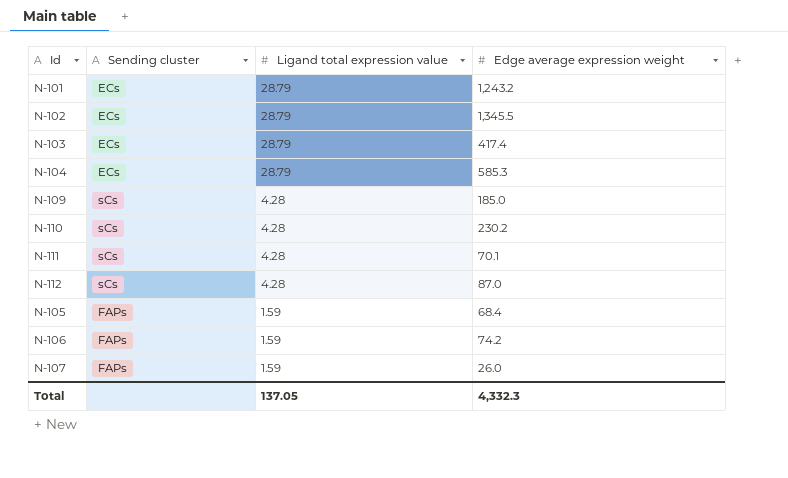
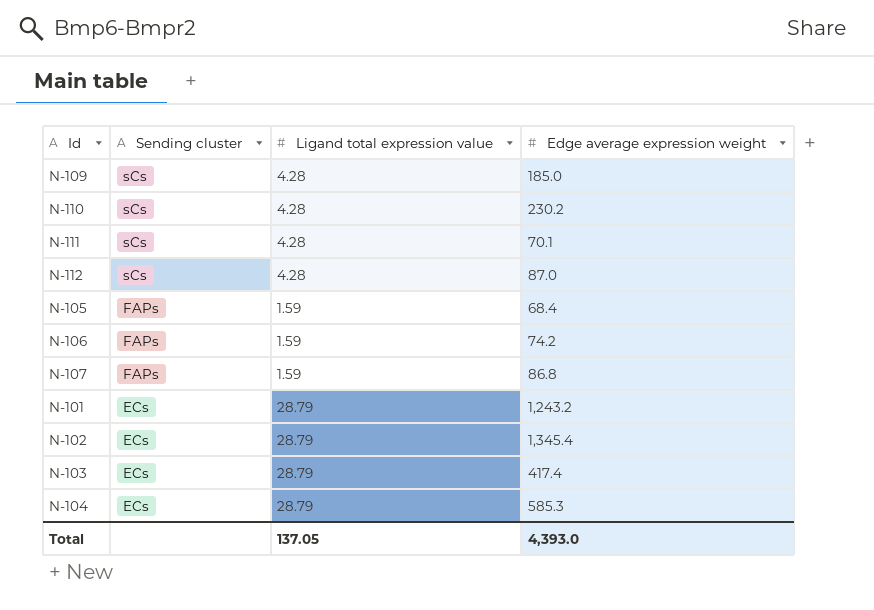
row order: Ligand total expression value descending -> Sending cluster descending
N-107 | Edge average expression weight: 26.0 -> 86.8
N-102 | Edge average expression weight: 1,345.5 -> 1,345.4
Total | Edge average expression weight: 4,332.3 -> 4,393.0

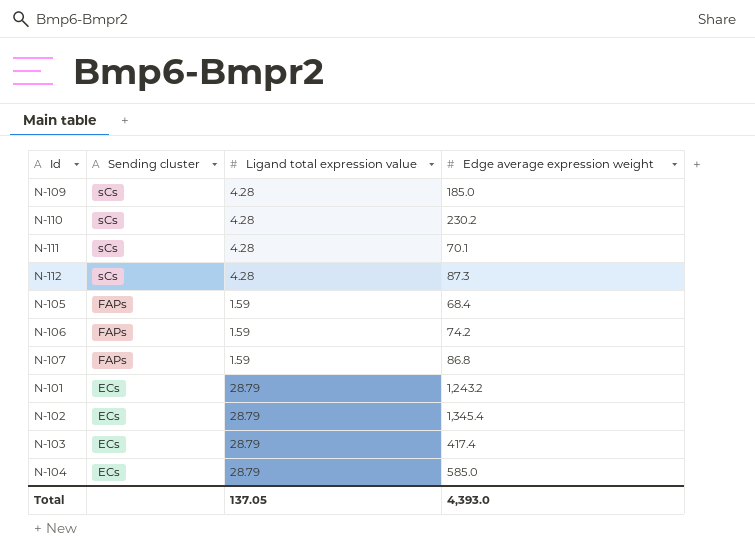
N-112 | Edge average expression weight: 87.0 -> 87.3
N-104 | Edge average expression weight: 585.3 -> 585.0

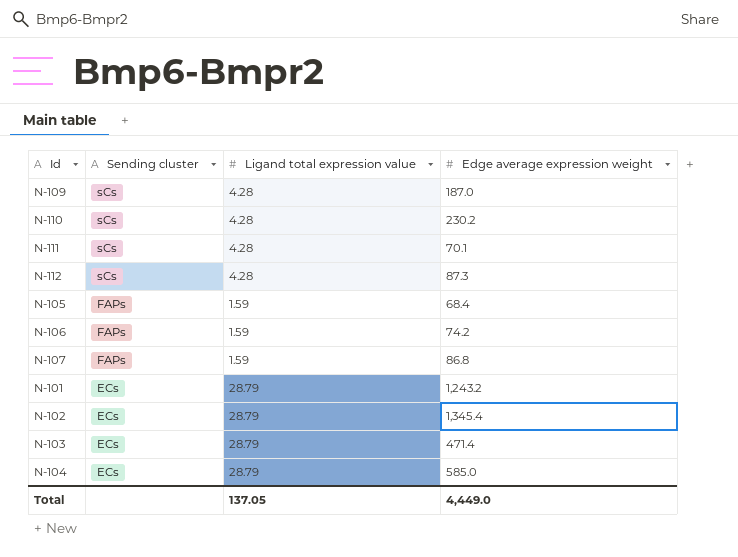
N-109 | Edge average expression weight: 185.0 -> 187.0
N-103 | Edge average expression weight: 417.4 -> 471.4
Total | Edge average expression weight: 4,393.0 -> 4,449.0

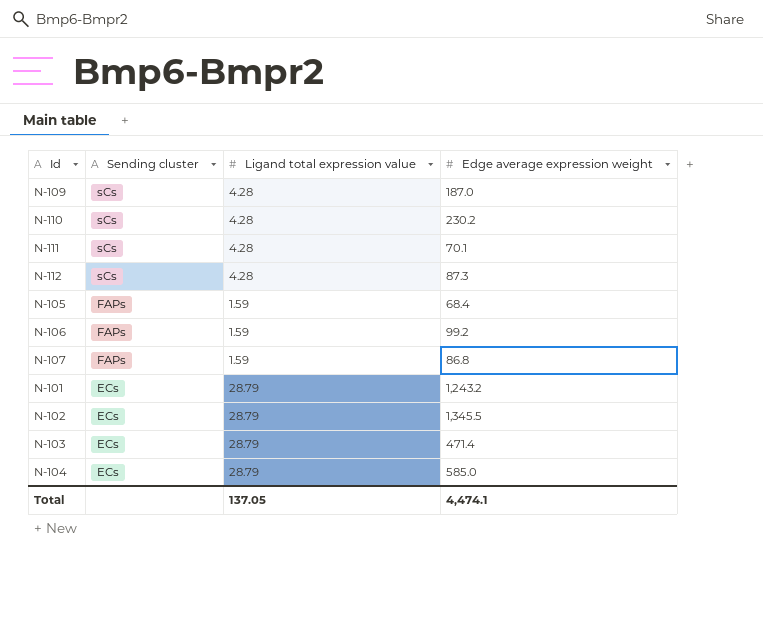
N-106 | Edge average expression weight: 74.2 -> 99.2
N-102 | Edge average expression weight: 1,345.4 -> 1,345.5
Total | Edge average expression weight: 4,449.0 -> 4,474.1

